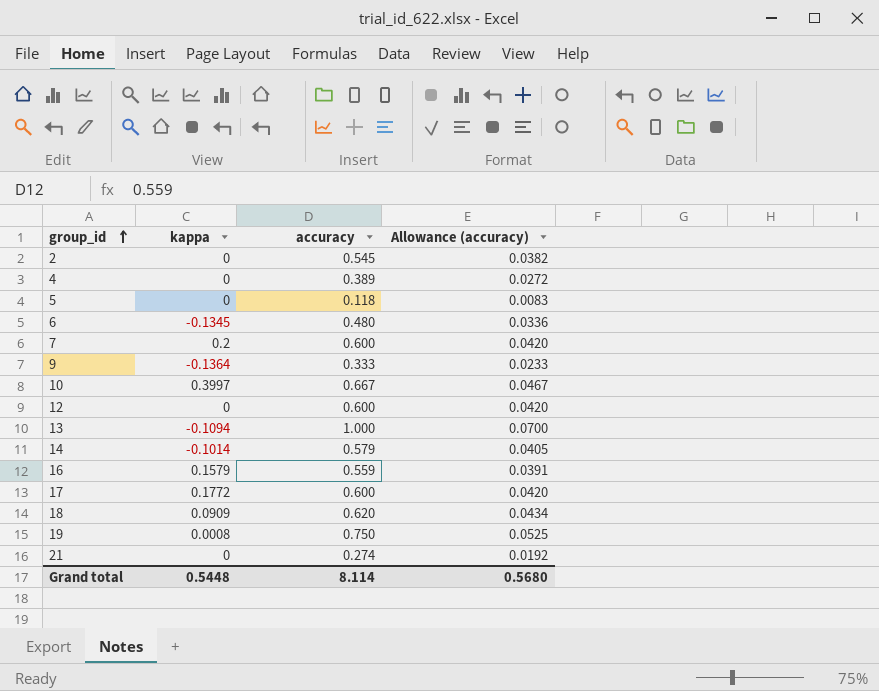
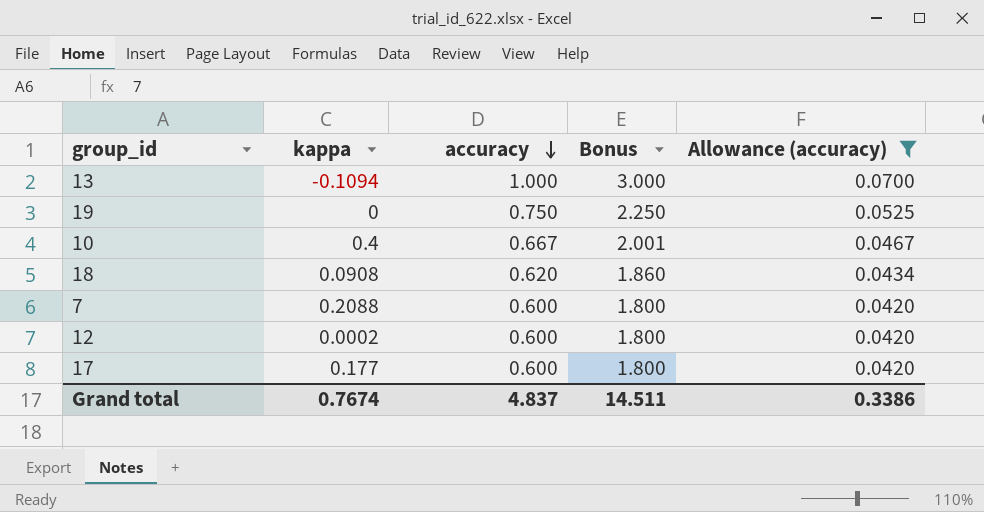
filter: none -> Allowance (accuracy) >= 0.0420
row order: group_id ascending -> accuracy descending
column Bonus | formula: none -> [accuracy] * 3
19 | kappa: 0.0008 -> 0
10 | kappa: 0.3997 -> 0.4
18 | kappa: 0.0909 -> 0.0908
7 | kappa: 0.2 -> 0.2088
12 | kappa: 0 -> 0.0002
17 | kappa: 0.1772 -> 0.177
Grand total | kappa: 0.5448 -> 0.7674
Grand total | accuracy: 8.114 -> 4.837
Grand total | Allowance (accuracy): 0.5680 -> 0.3386

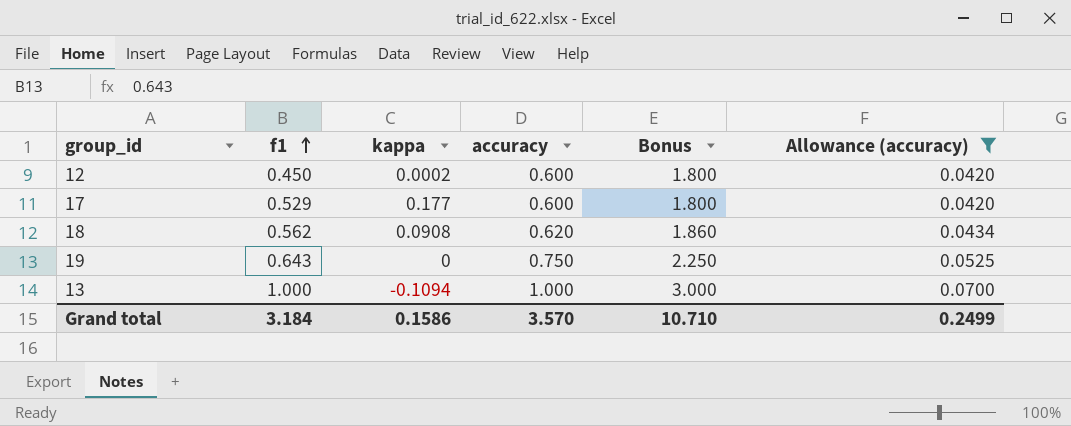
row order: accuracy descending -> f1 ascending
column f1 | position: none -> 2
row 10: 0.4 | 0.667 | 2.001 | 0.0467 -> none
row 7: 0.2088 | 0.600 | 1.800 | 0.0420 -> none
Grand total | kappa: 0.7674 -> 0.1586
Grand total | accuracy: 4.837 -> 3.570
Grand total | Bonus: 14.511 -> 10.710
Grand total | Allowance (accuracy): 0.3386 -> 0.2499

